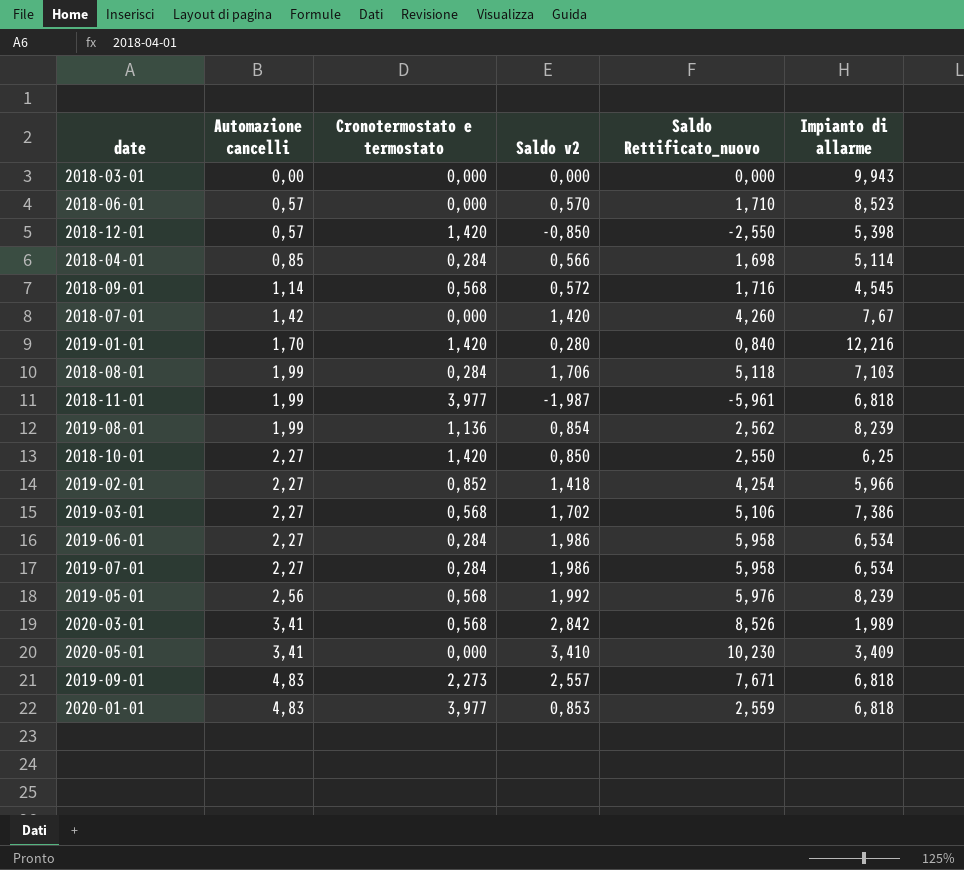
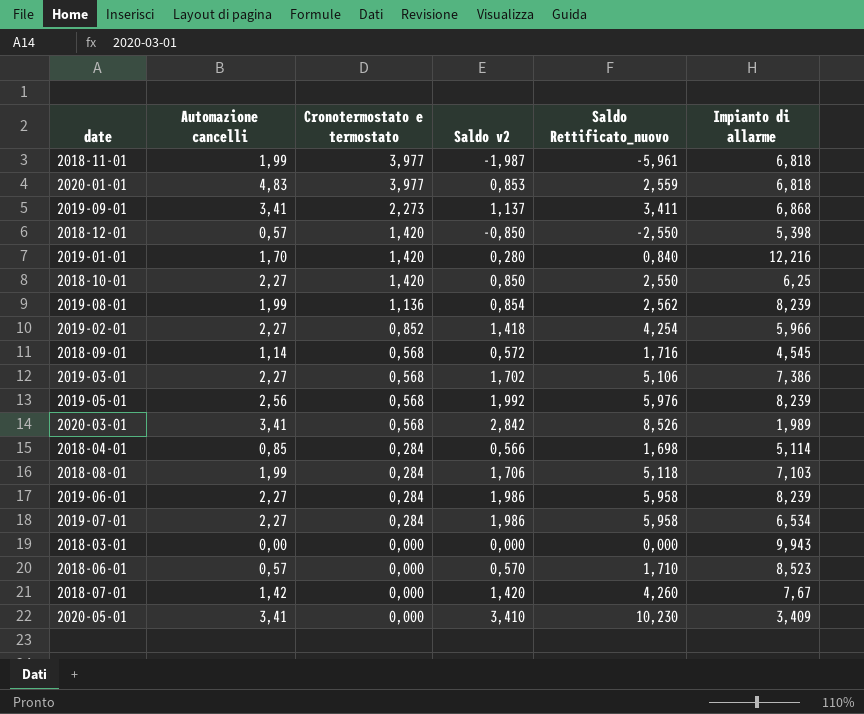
row order: Automazione cancelli ascending -> Cronotermostato e termostato descending
2019-09-01 | Automazione cancelli: 4,83 -> 3,41
2019-09-01 | Saldo v2: 2,557 -> 1,137
2019-09-01 | Saldo Rettificato_nuovo: 7,671 -> 3,411
2019-09-01 | Impianto di allarme: 6,818 -> 6,868
2019-06-01 | Impianto di allarme: 6,534 -> 8,239

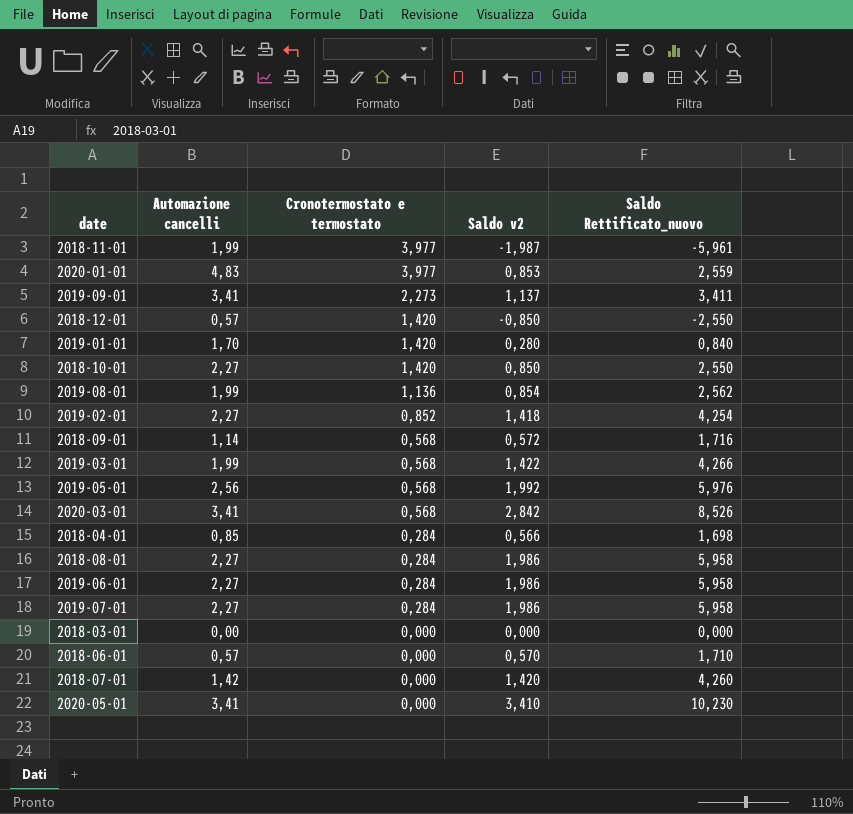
column Impianto di allarme | position: 6 -> none
2019-03-01 | Automazione cancelli: 2,27 -> 1,99
2019-03-01 | Saldo v2: 1,702 -> 1,422
2019-03-01 | Saldo Rettificato_nuovo: 5,106 -> 4,266
2018-08-01 | Automazione cancelli: 1,99 -> 2,27
2018-08-01 | Saldo v2: 1,706 -> 1,986
2018-08-01 | Saldo Rettificato_nuovo: 5,118 -> 5,958

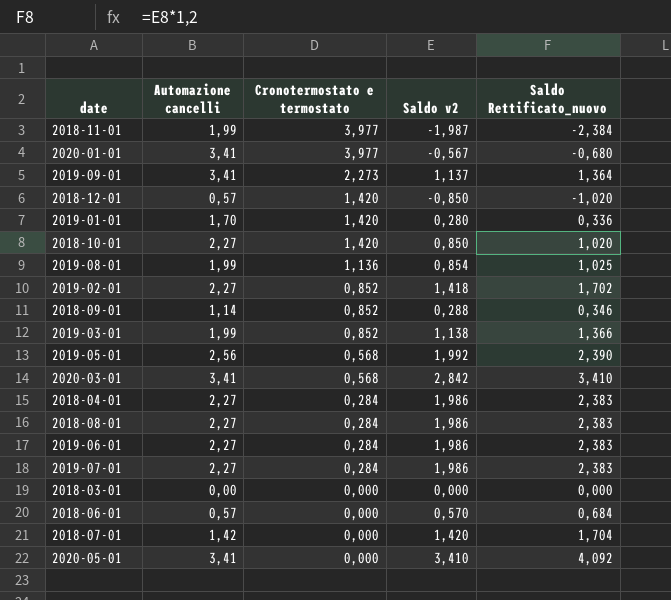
column Saldo Rettificato_nuovo | formula: [Saldo v2] * 3 -> [Saldo v2] * 1,2
2020-01-01 | Automazione cancelli: 4,83 -> 3,41
2020-01-01 | Saldo v2: 0,853 -> -0,567
2018-09-01 | Cronotermostato e termostato: 0,568 -> 0,852
2018-09-01 | Saldo v2: 0,572 -> 0,288
2019-03-01 | Cronotermostato e termostato: 0,568 -> 0,852
2019-03-01 | Saldo v2: 1,422 -> 1,138
2018-04-01 | Automazione cancelli: 0,85 -> 2,27
2018-04-01 | Saldo v2: 0,566 -> 1,986

